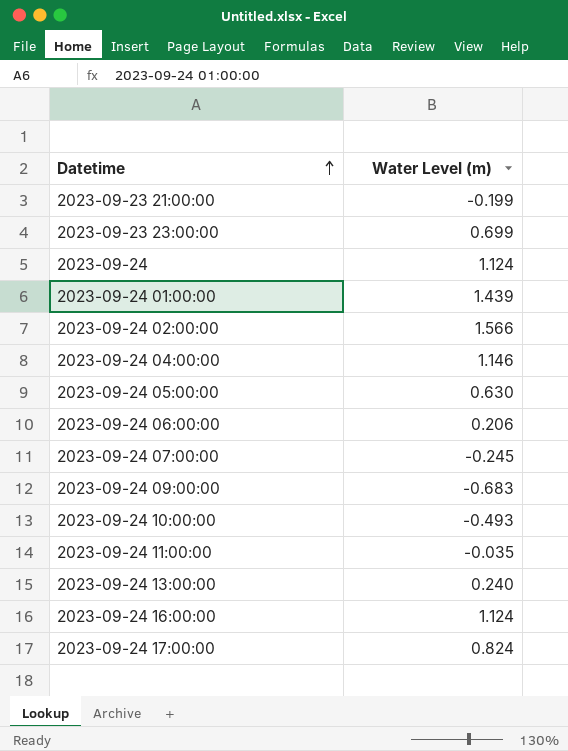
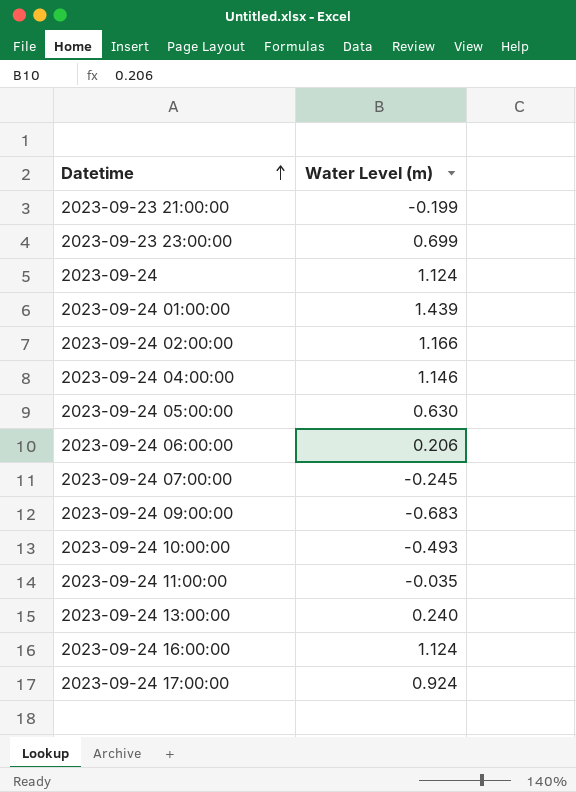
2023-09-24 02:00:00 | Water Level (m): 1.566 -> 1.166
2023-09-24 17:00:00 | Water Level (m): 0.824 -> 0.924

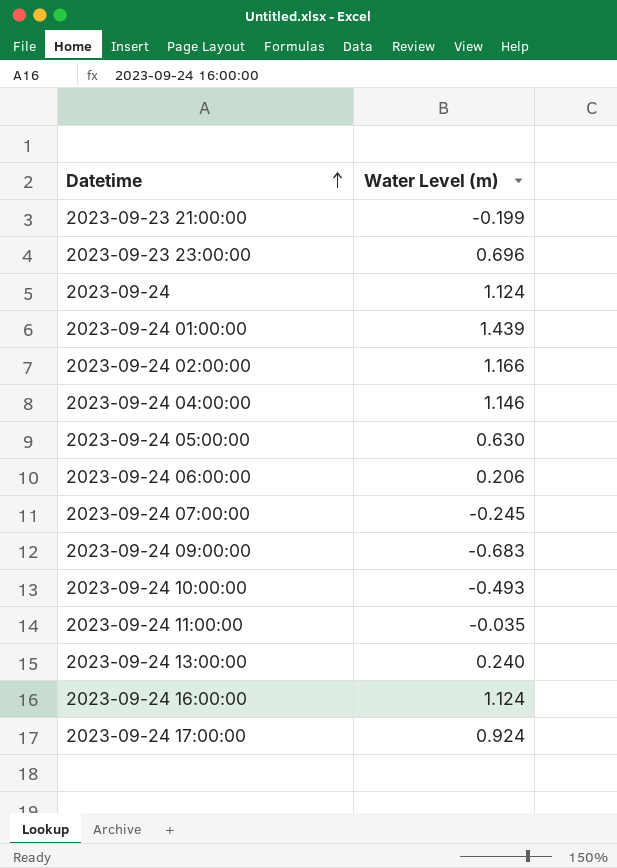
2023-09-23 23:00:00 | Water Level (m): 0.699 -> 0.696

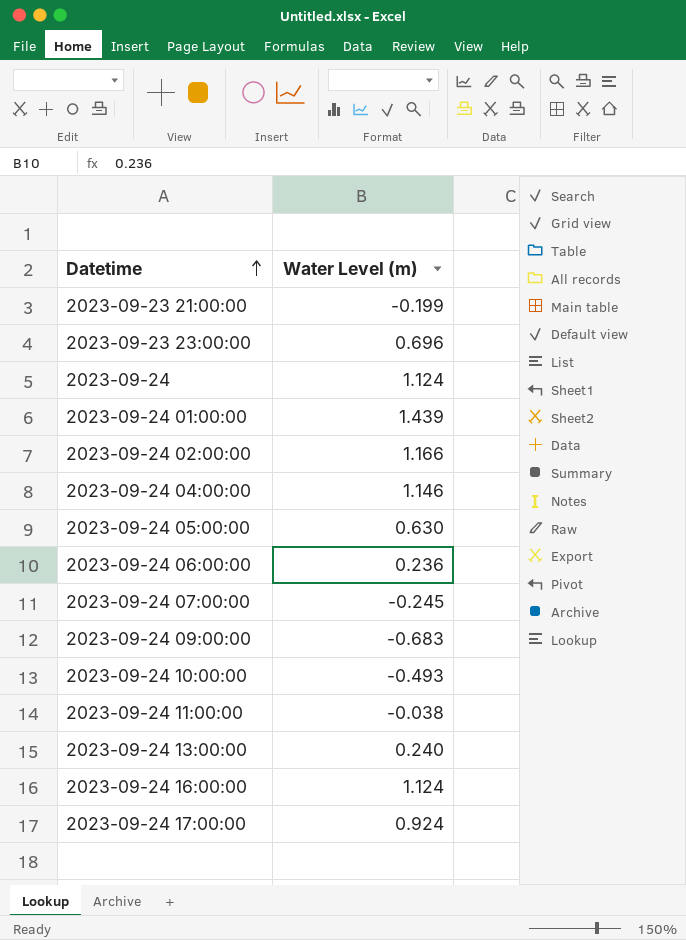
2023-09-24 06:00:00 | Water Level (m): 0.206 -> 0.236
2023-09-24 11:00:00 | Water Level (m): -0.035 -> -0.038

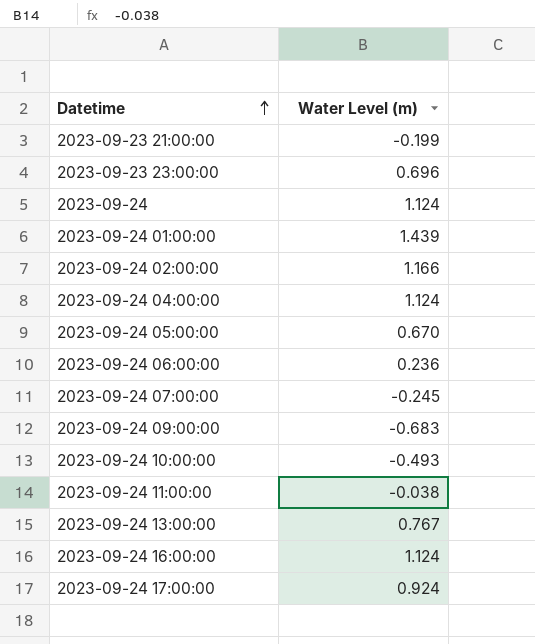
2023-09-24 04:00:00 | Water Level (m): 1.146 -> 1.124
2023-09-24 05:00:00 | Water Level (m): 0.630 -> 0.670
2023-09-24 13:00:00 | Water Level (m): 0.240 -> 0.767

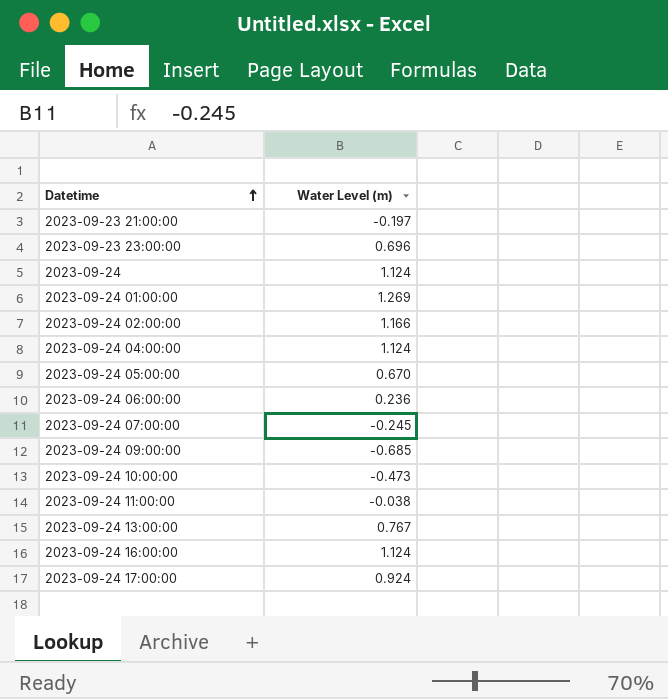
2023-09-23 21:00:00 | Water Level (m): -0.199 -> -0.197
2023-09-24 01:00:00 | Water Level (m): 1.439 -> 1.269
2023-09-24 09:00:00 | Water Level (m): -0.683 -> -0.685
2023-09-24 10:00:00 | Water Level (m): -0.493 -> -0.473

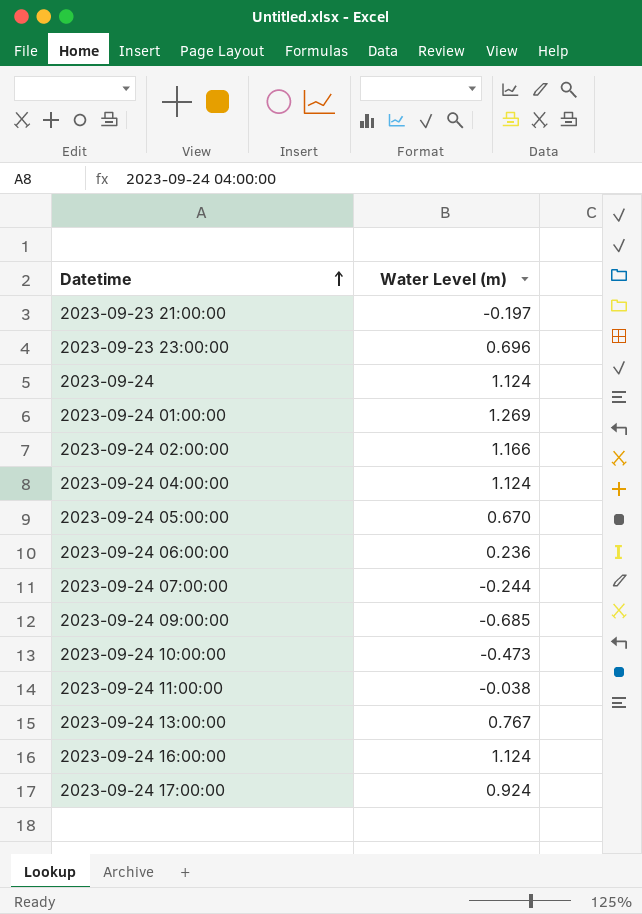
2023-09-24 07:00:00 | Water Level (m): -0.245 -> -0.244

